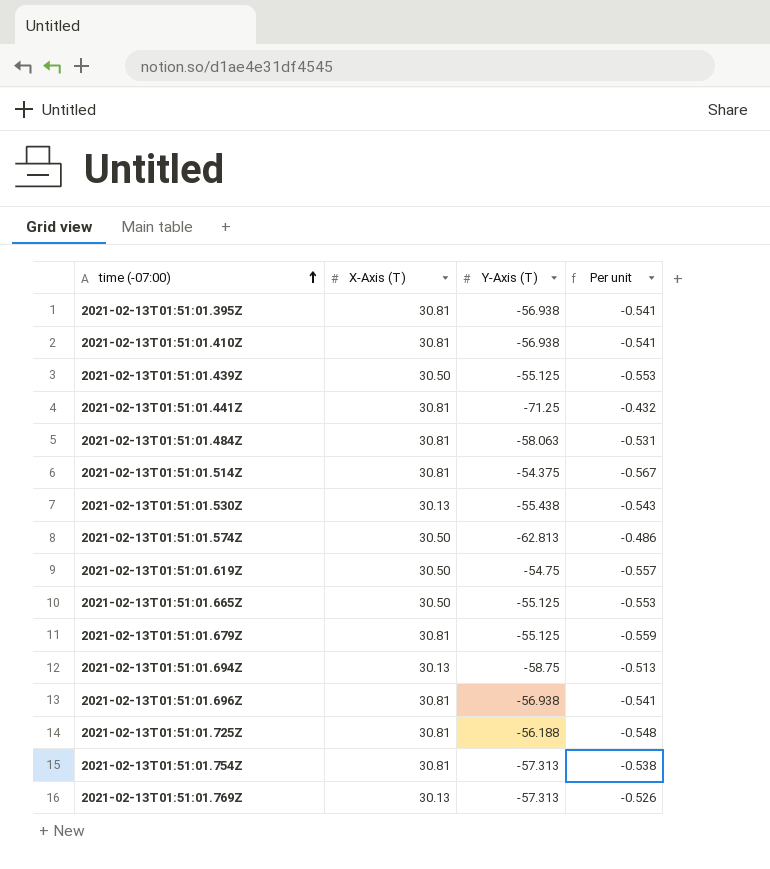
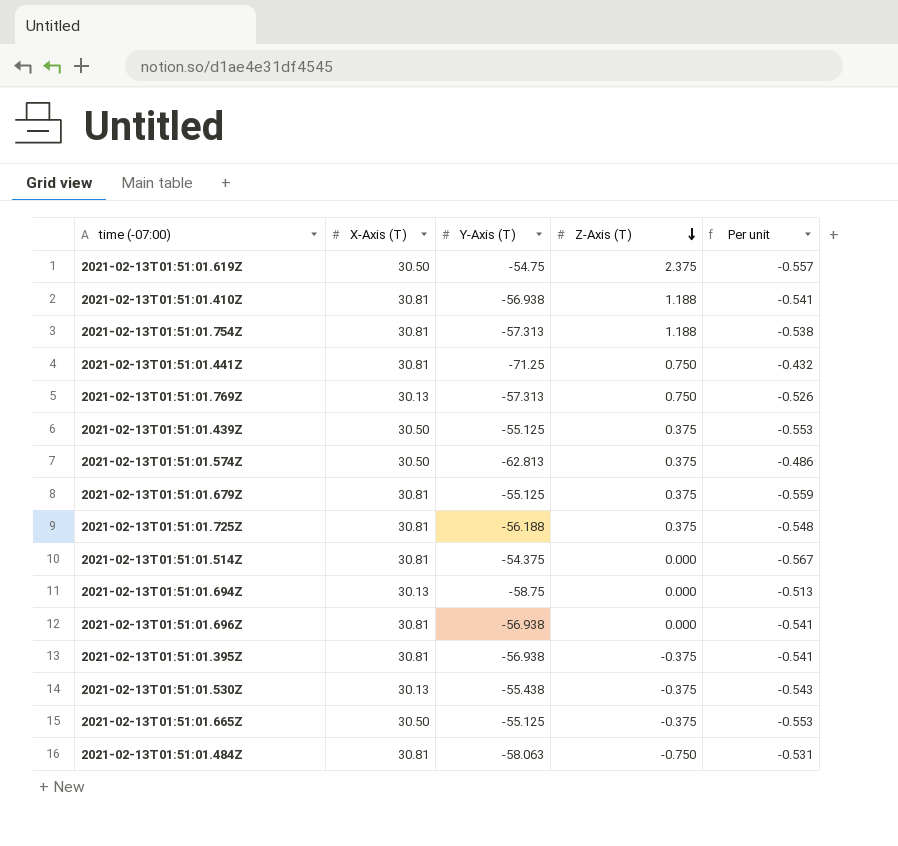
row order: time (-07:00) ascending -> Z-Axis (T) descending
column Z-Axis (T) | position: none -> 4

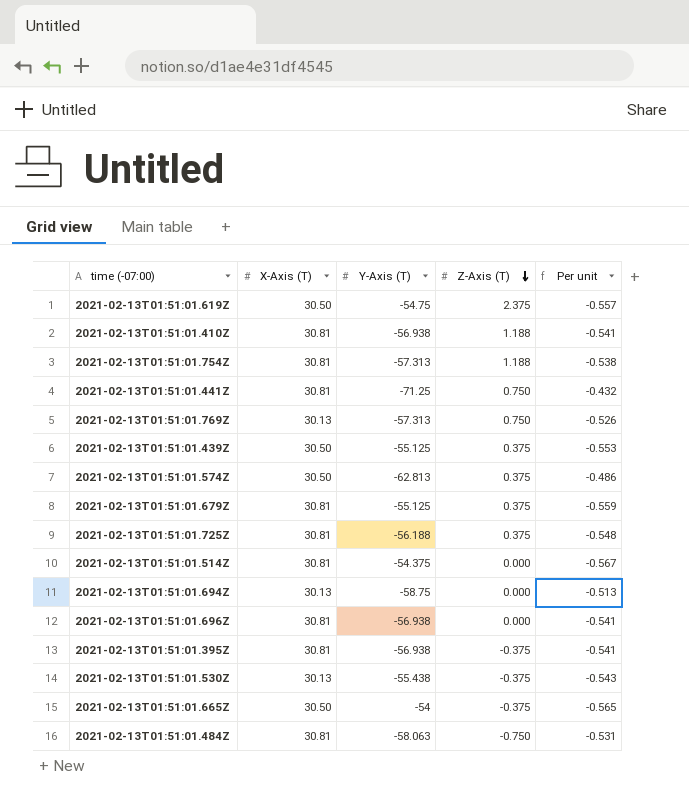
2021-02-13T01:51:01.665Z | Y-Axis (T): -55.125 -> -54
2021-02-13T01:51:01.665Z | Per unit: -0.553 -> -0.565

